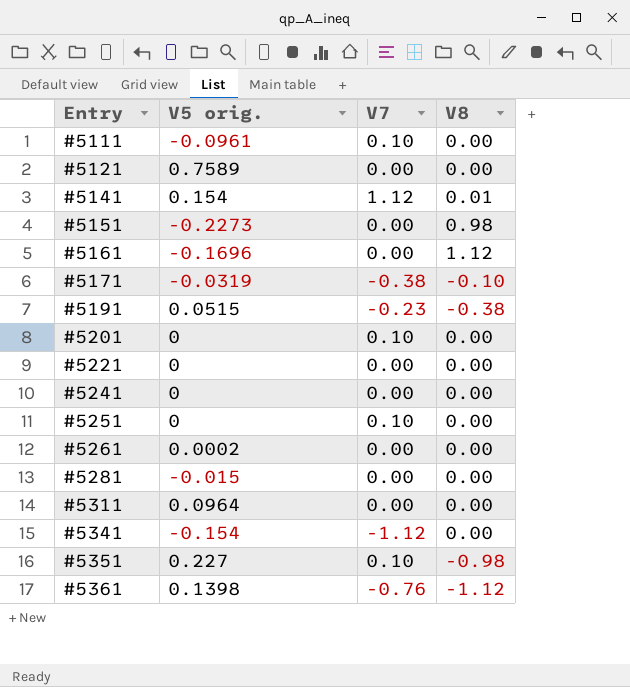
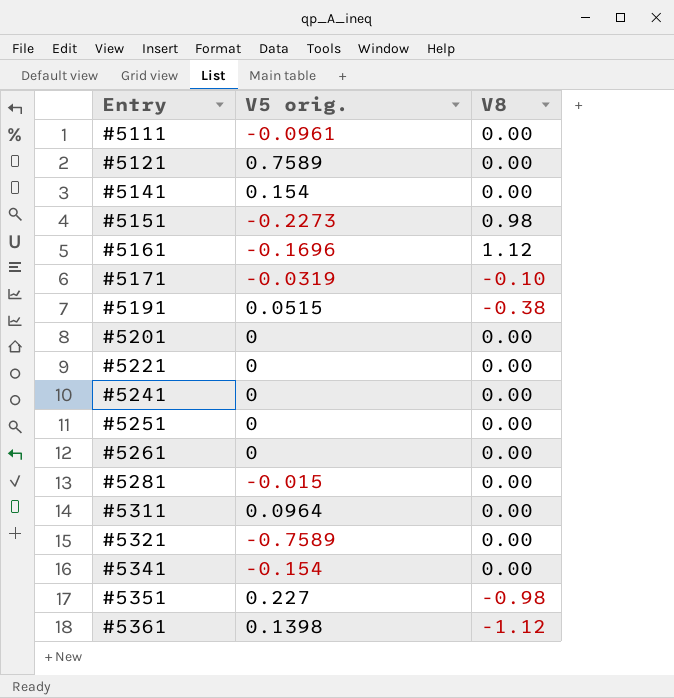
column V7 | position: 3 -> none
#5141 | V8: 0.01 -> 0.00
#5261 | V5 orig.: 0.0002 -> 0
row #5321: none -> -0.7589 | 0.00

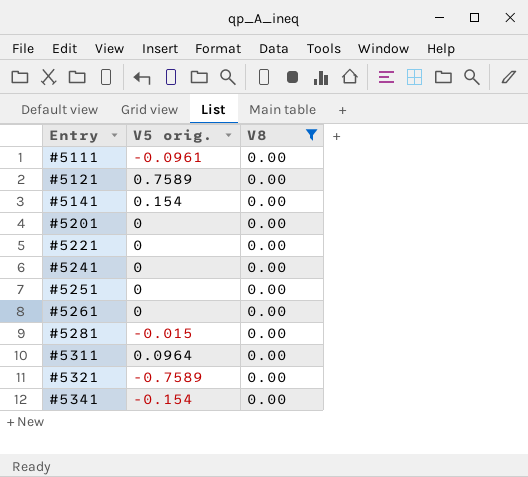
filter: none -> V8 = 0.00

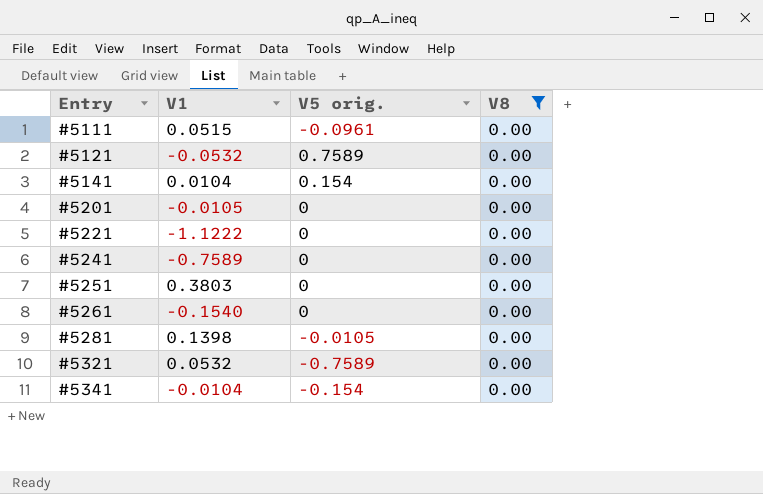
column V1 | position: none -> 2
row #5311: 0.0964 | 0.00 -> none
#5281 | V5 orig.: -0.015 -> -0.0105

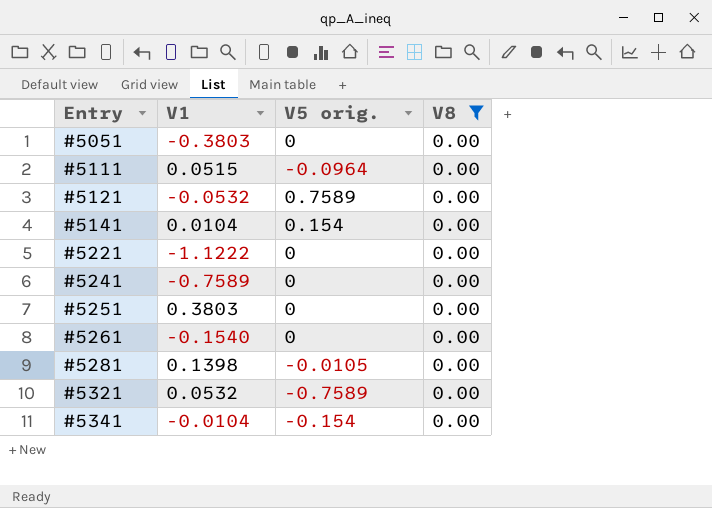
row #5201: -0.0105 | 0 | 0.00 -> none
row #5051: none -> -0.3803 | 0 | 0.00
#5111 | V5 orig.: -0.0961 -> -0.0964

